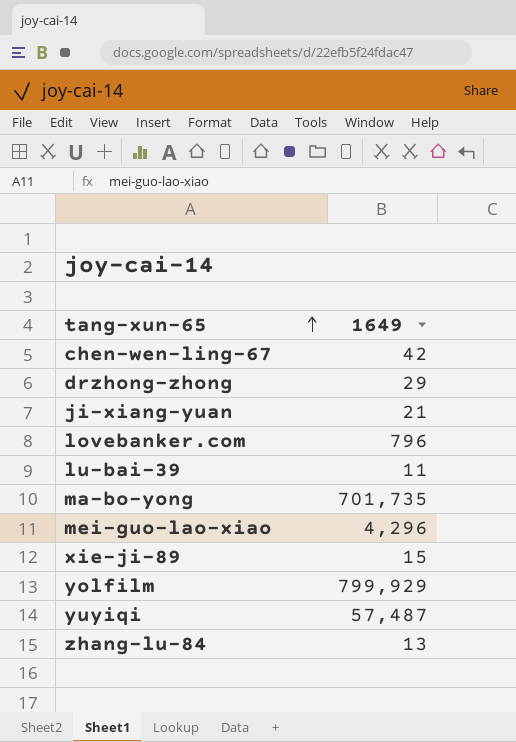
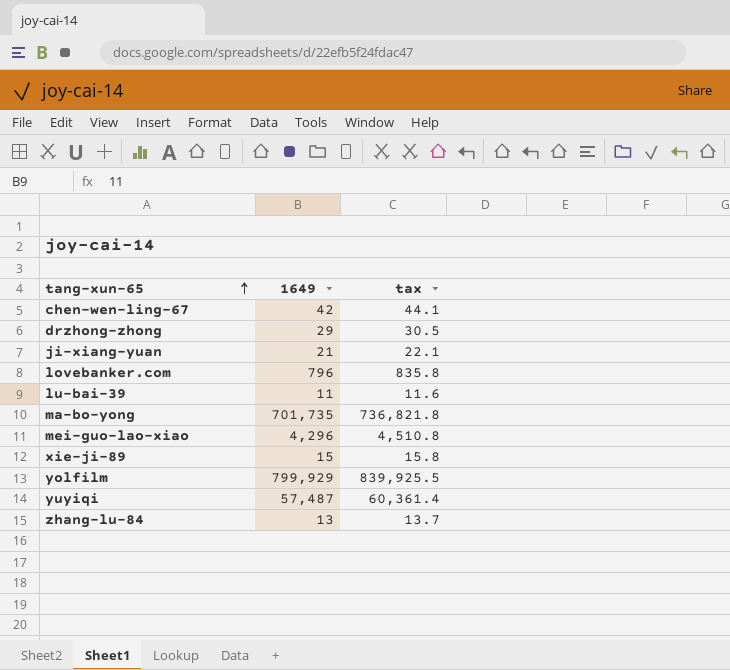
column tax | formula: none -> [1649] * 1.05

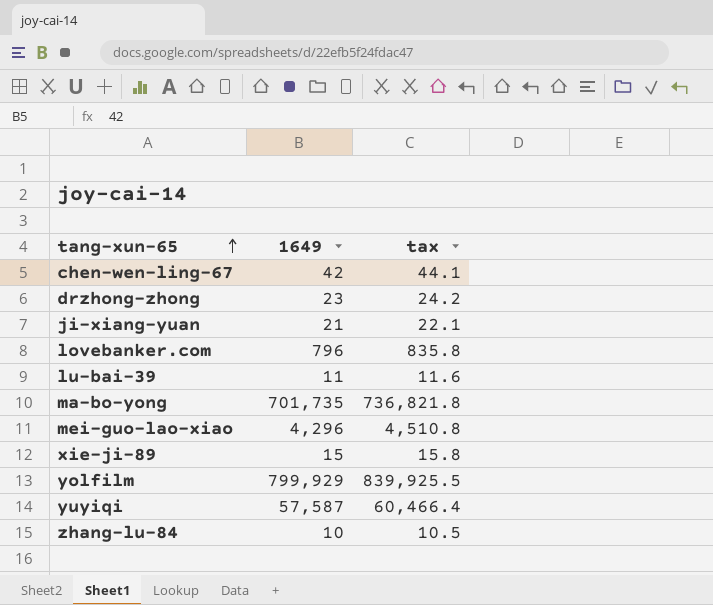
drzhong-zhong | 1649: 29 -> 23
drzhong-zhong | tax: 30.5 -> 24.2
yuyiqi | 1649: 57,487 -> 57,587
yuyiqi | tax: 60,361.4 -> 60,466.4
zhang-lu-84 | 1649: 13 -> 10
zhang-lu-84 | tax: 13.7 -> 10.5

